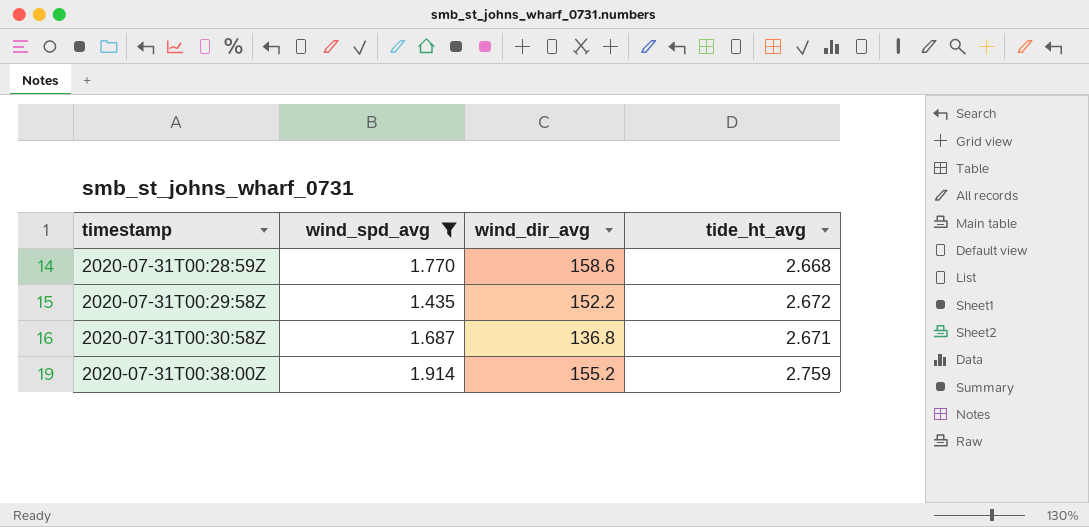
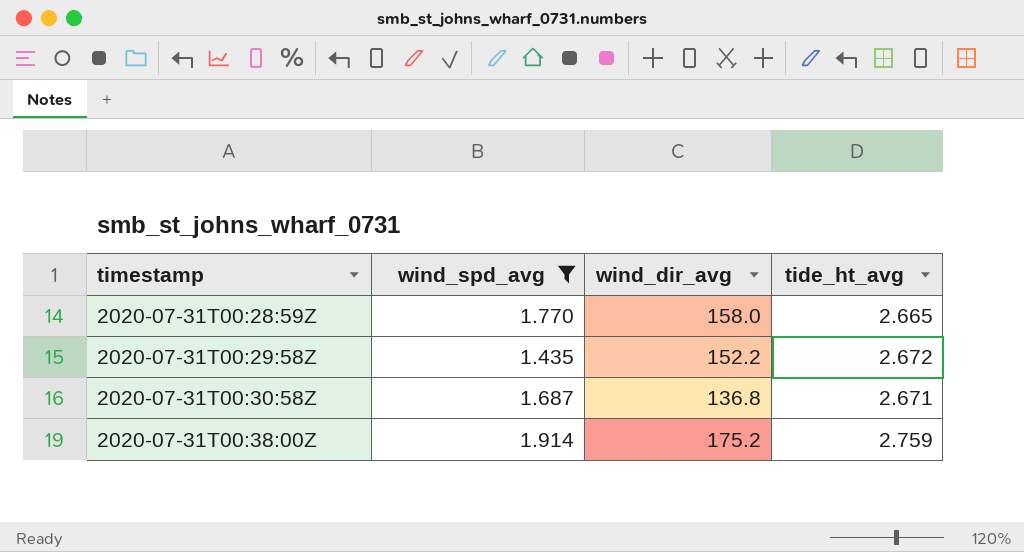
2020-07-31T00:28:59Z | wind_dir_avg: 158.6 -> 158.0
2020-07-31T00:28:59Z | tide_ht_avg: 2.668 -> 2.665
2020-07-31T00:38:00Z | wind_dir_avg: 155.2 -> 175.2

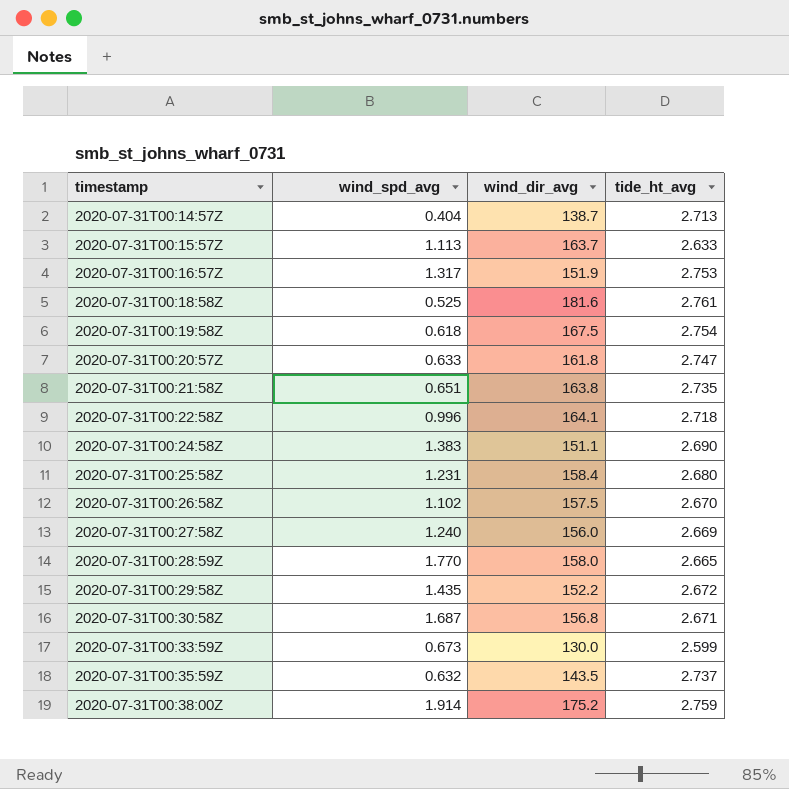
filter: wind_spd_avg >= 1.435 -> none
2020-07-31T00:30:58Z | wind_dir_avg: 136.8 -> 156.8

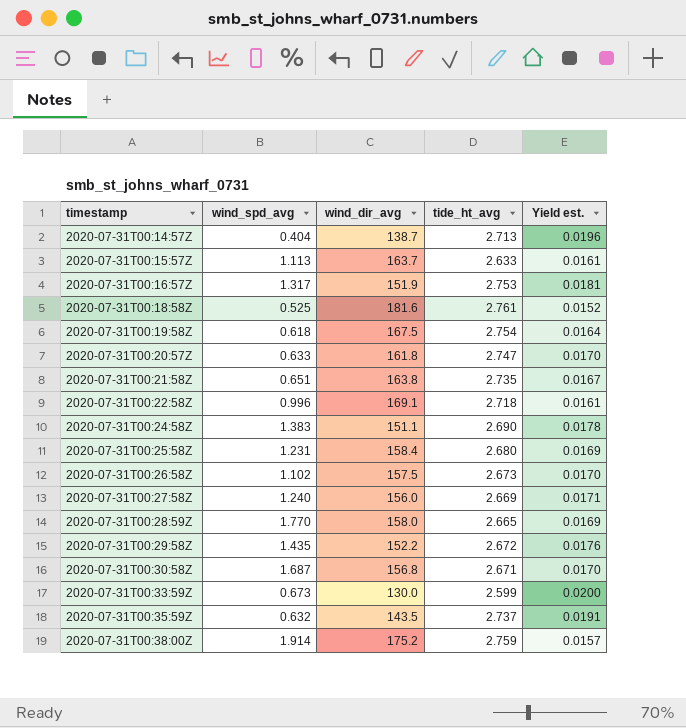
column Yield est. | formula: none -> [tide_ht_avg] / [wind_dir_avg]
2020-07-31T00:22:58Z | wind_dir_avg: 164.1 -> 169.1
2020-07-31T00:26:58Z | tide_ht_avg: 2.670 -> 2.673

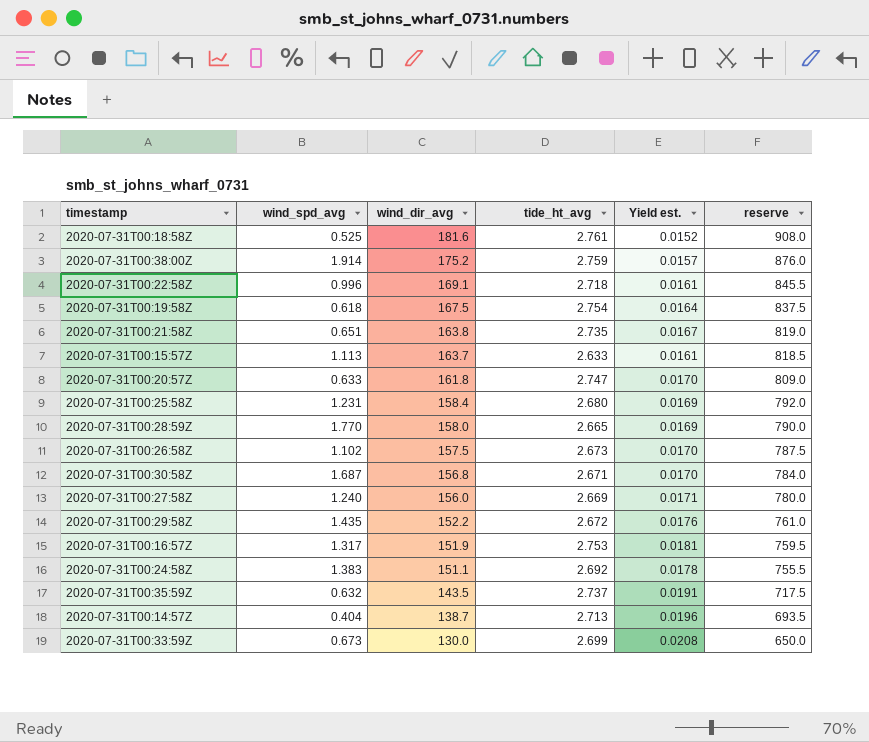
row order: timestamp ascending -> wind_dir_avg descending
column reserve | formula: none -> [wind_dir_avg] * 5
2020-07-31T00:24:58Z | tide_ht_avg: 2.690 -> 2.692
2020-07-31T00:33:59Z | tide_ht_avg: 2.599 -> 2.699
2020-07-31T00:33:59Z | Yield est.: 0.0200 -> 0.0208

